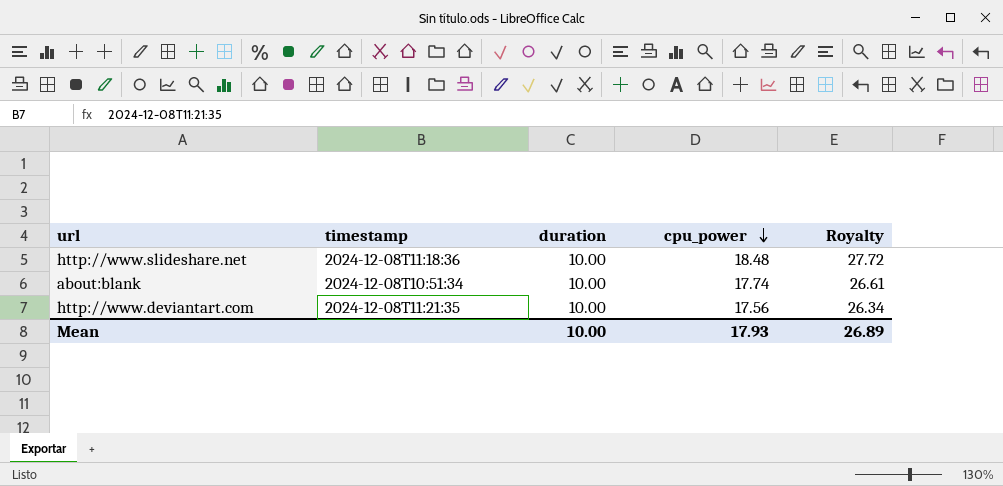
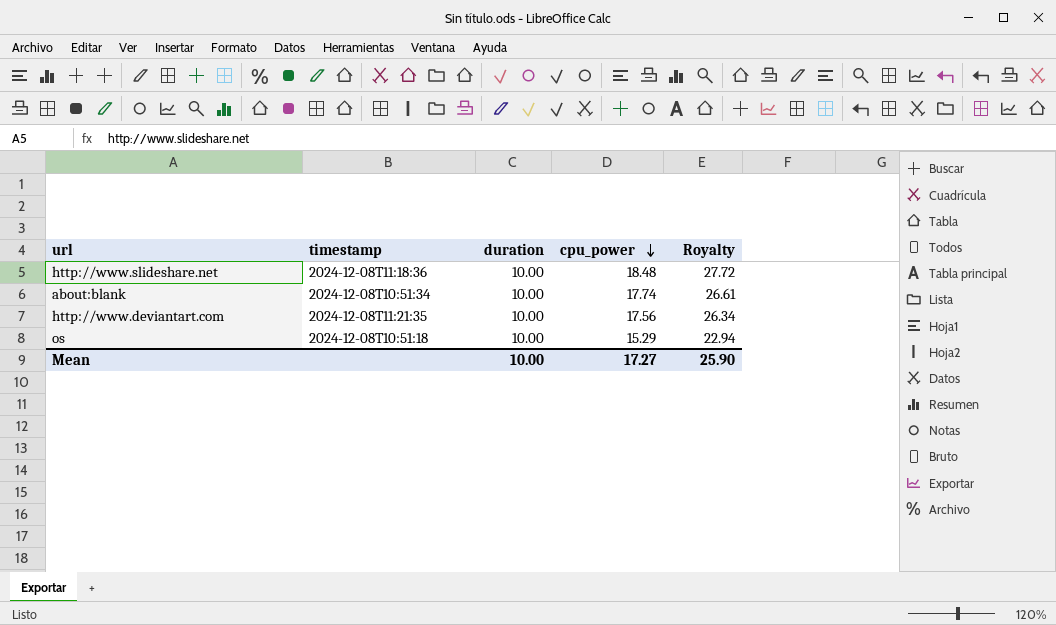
row os: none -> 2024-12-08T10:51:18 | 10.00 | 15.29 | 22.94
Mean | cpu_power: 17.93 -> 17.27
Mean | Royalty: 26.89 -> 25.90

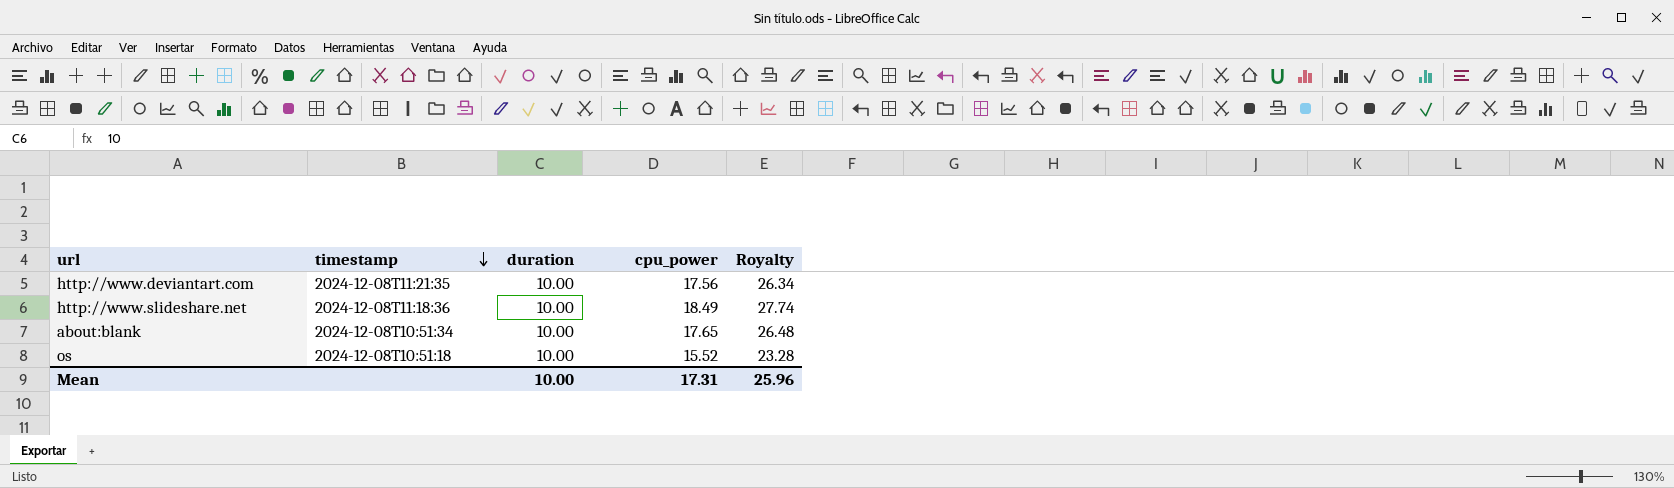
row order: cpu_power descending -> timestamp descending
http://www.slideshare.net | cpu_power: 18.48 -> 18.49
http://www.slideshare.net | Royalty: 27.72 -> 27.74
about:blank | cpu_power: 17.74 -> 17.65
about:blank | Royalty: 26.61 -> 26.48
os | cpu_power: 15.29 -> 15.52
os | Royalty: 22.94 -> 23.28
Mean | cpu_power: 17.27 -> 17.31
Mean | Royalty: 25.90 -> 25.96

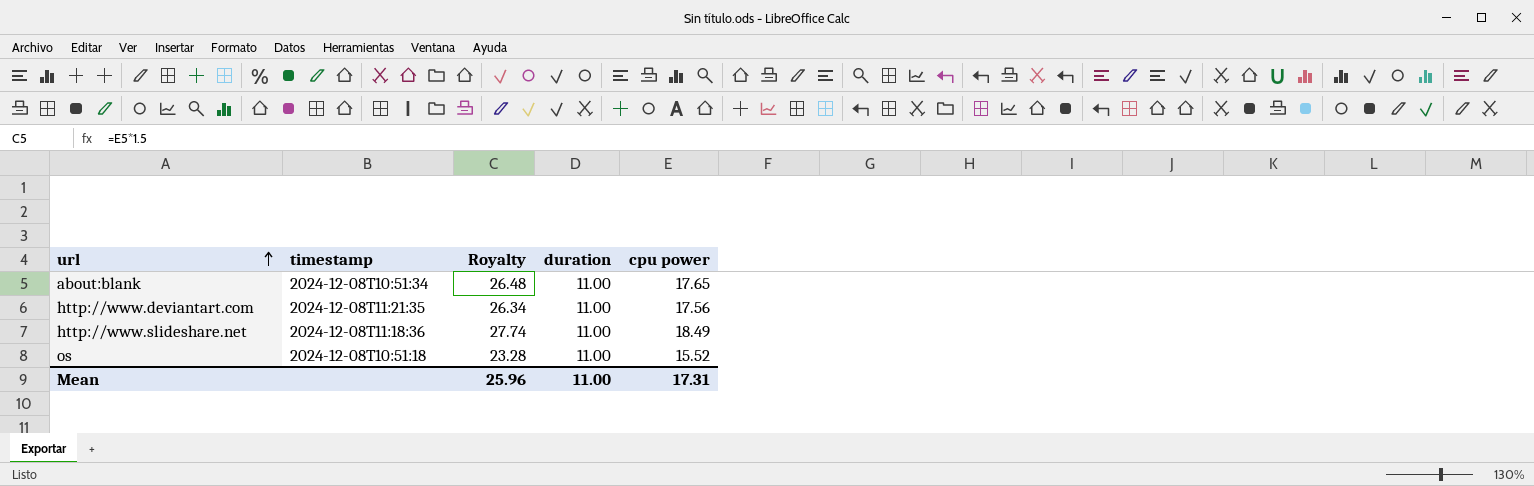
row order: timestamp descending -> url ascending
column Royalty | position: 5 -> 3
column name: cpu_power -> cpu power
about:blank | duration: 10.00 -> 11.00
http://www.deviantart.com | duration: 10.00 -> 11.00
http://www.slideshare.net | duration: 10.00 -> 11.00
os | duration: 10.00 -> 11.00
Mean | duration: 10.00 -> 11.00

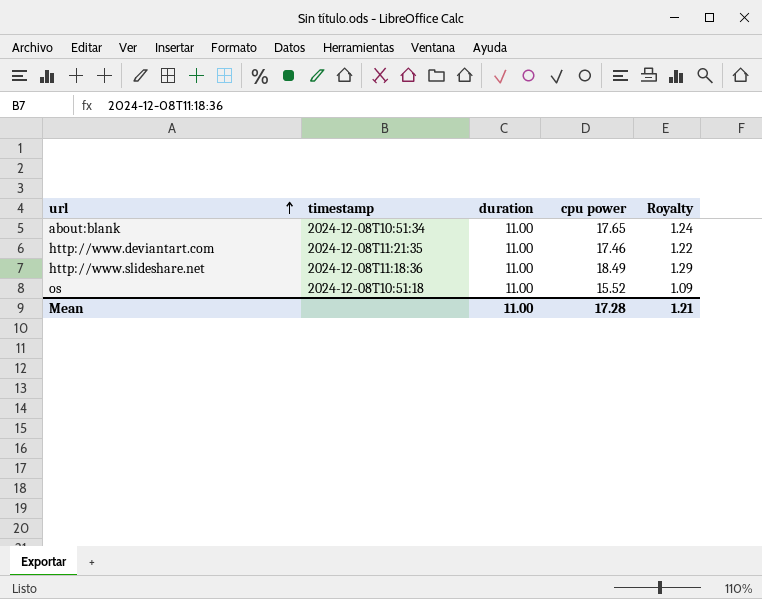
column Royalty | formula: [cpu power] * 1.5 -> [cpu power] * 0.07
column Royalty | position: 3 -> 5
http://www.deviantart.com | cpu power: 17.56 -> 17.46
Mean | cpu power: 17.31 -> 17.28
Mean | Royalty: 25.96 -> 1.21

